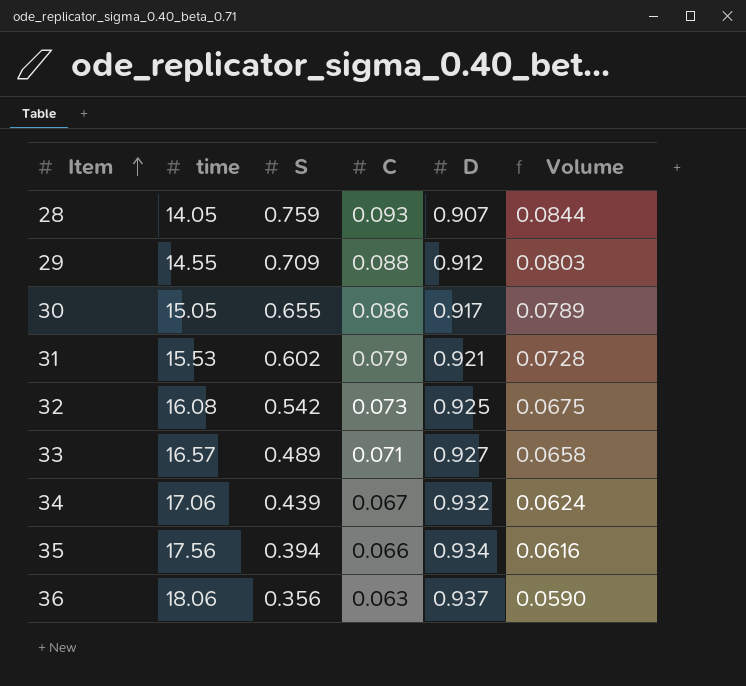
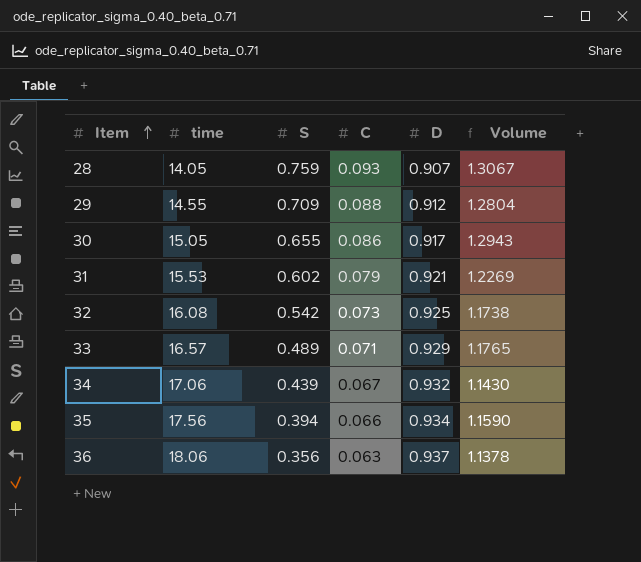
column Volume | formula: [C] * [D] -> [time] * [C]
33 | D: 0.927 -> 0.929

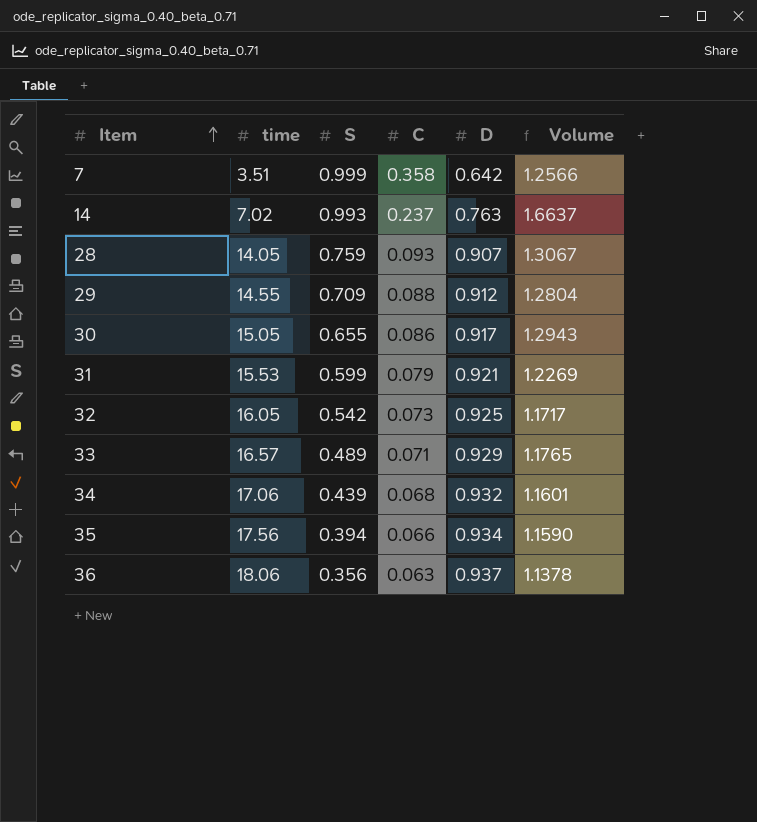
row 7: none -> 3.51 | 0.999 | 0.358 | 0.642 | 1.2566
row 14: none -> 7.02 | 0.993 | 0.237 | 0.763 | 1.6637
31 | S: 0.602 -> 0.599
32 | time: 16.08 -> 16.05
32 | Volume: 1.1738 -> 1.1717
34 | C: 0.067 -> 0.068
34 | Volume: 1.1430 -> 1.1601

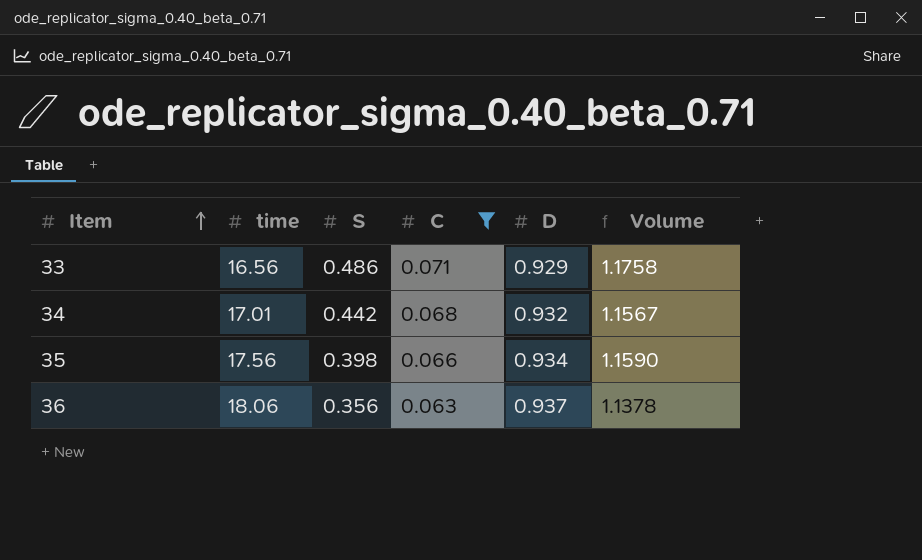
filter: none -> C <= 0.071
33 | time: 16.57 -> 16.56
33 | S: 0.489 -> 0.486
33 | Volume: 1.1765 -> 1.1758
34 | time: 17.06 -> 17.01
34 | S: 0.439 -> 0.442
34 | Volume: 1.1601 -> 1.1567
35 | S: 0.394 -> 0.398

